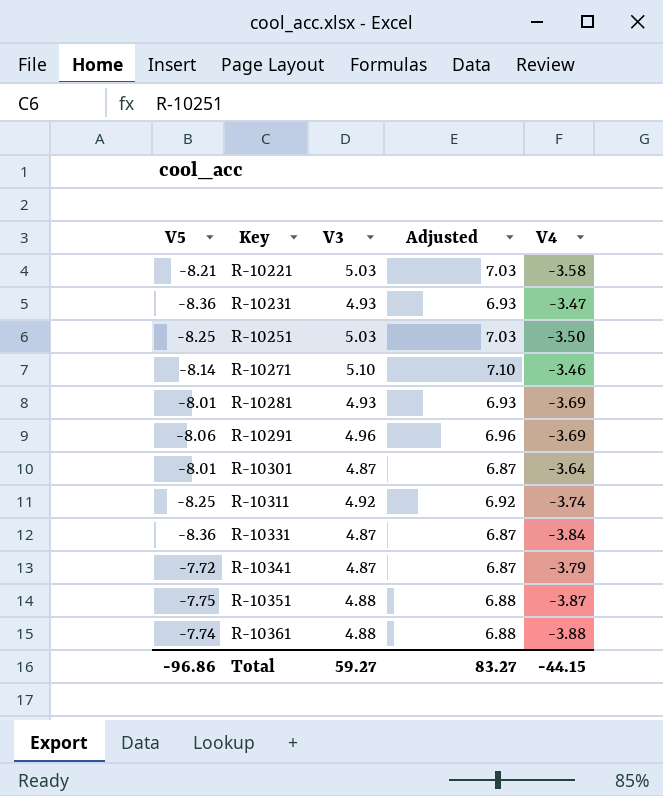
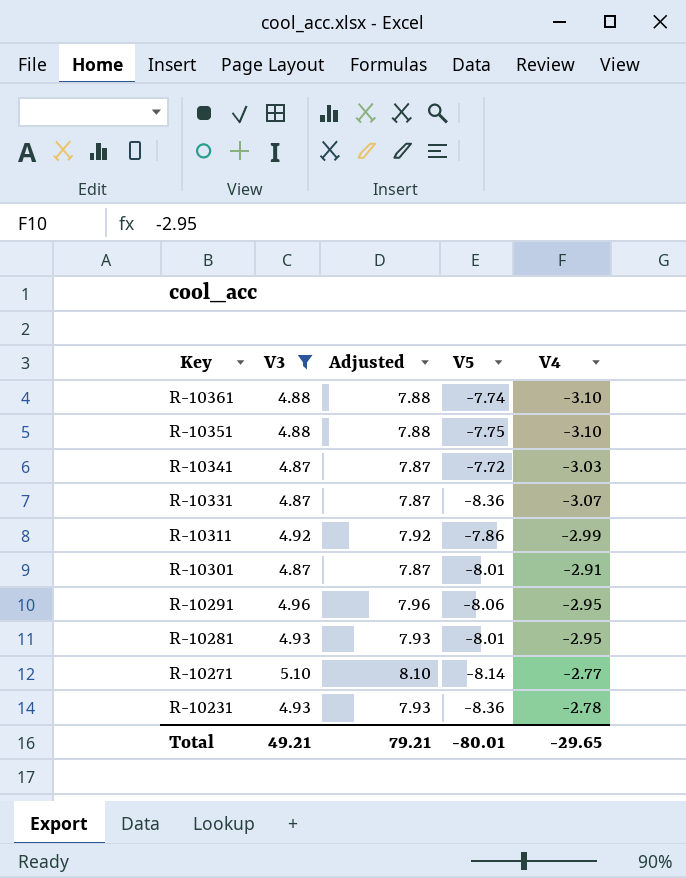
filter: none -> V3 != 5.03
row order: Key ascending -> Key descending
column Adjusted | formula: [V3] + 2 -> [V3] + 3
column V5 | position: 1 -> 4
R-10361 | V4: -3.88 -> -3.10
R-10351 | V4: -3.87 -> -3.10
R-10341 | V4: -3.79 -> -3.03
R-10331 | V4: -3.84 -> -3.07
R-10311 | V5: -8.25 -> -7.86
R-10311 | V4: -3.74 -> -2.99
R-10301 | V4: -3.64 -> -2.91
R-10291 | V4: -3.69 -> -2.95
R-10281 | V4: -3.69 -> -2.95
R-10271 | V4: -3.46 -> -2.77
R-10231 | V4: -3.47 -> -2.78
Total | V3: 59.27 -> 49.21
Total | Adjusted: 83.27 -> 79.21
Total | V5: -96.86 -> -80.01
Total | V4: -44.15 -> -29.65

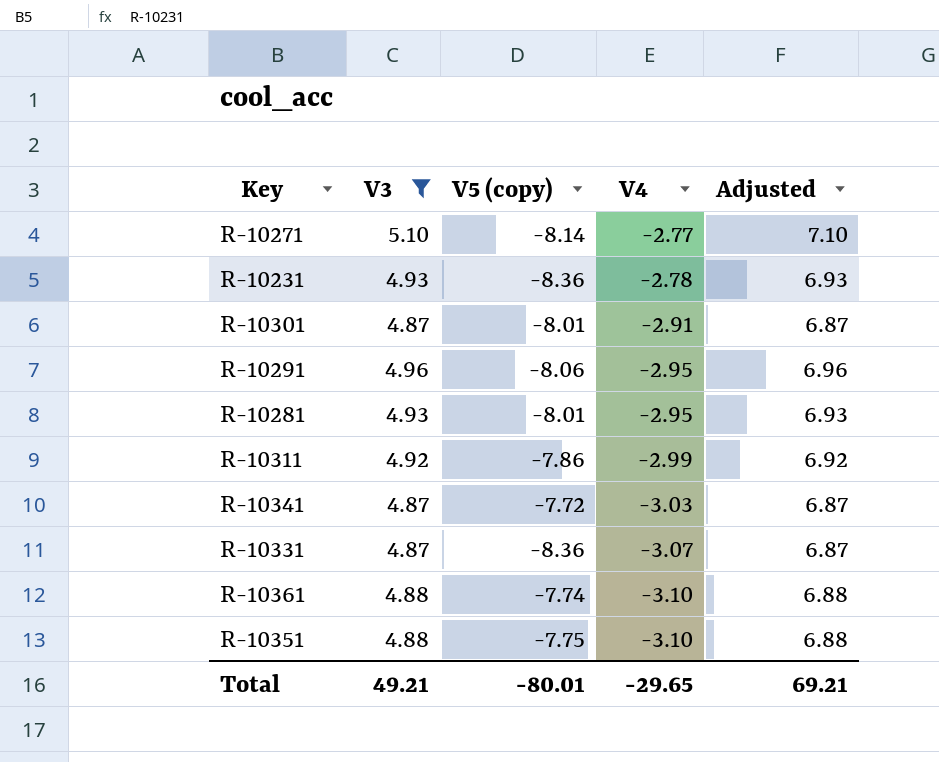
row order: Key descending -> V4 descending
column name: V5 -> V5 (copy)
column Adjusted | formula: [V3] + 3 -> [V3] + 2
column Adjusted | position: 3 -> 5
Total | Adjusted: 79.21 -> 69.21

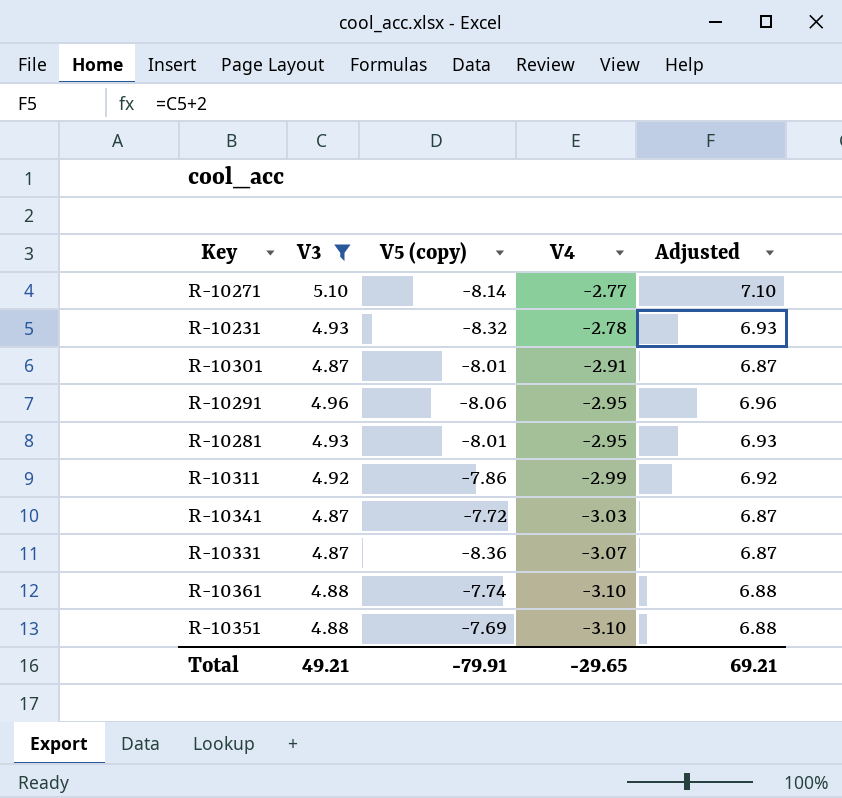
R-10231 | V5 (copy): -8.36 -> -8.32
R-10351 | V5 (copy): -7.75 -> -7.69
Total | V5 (copy): -80.01 -> -79.91

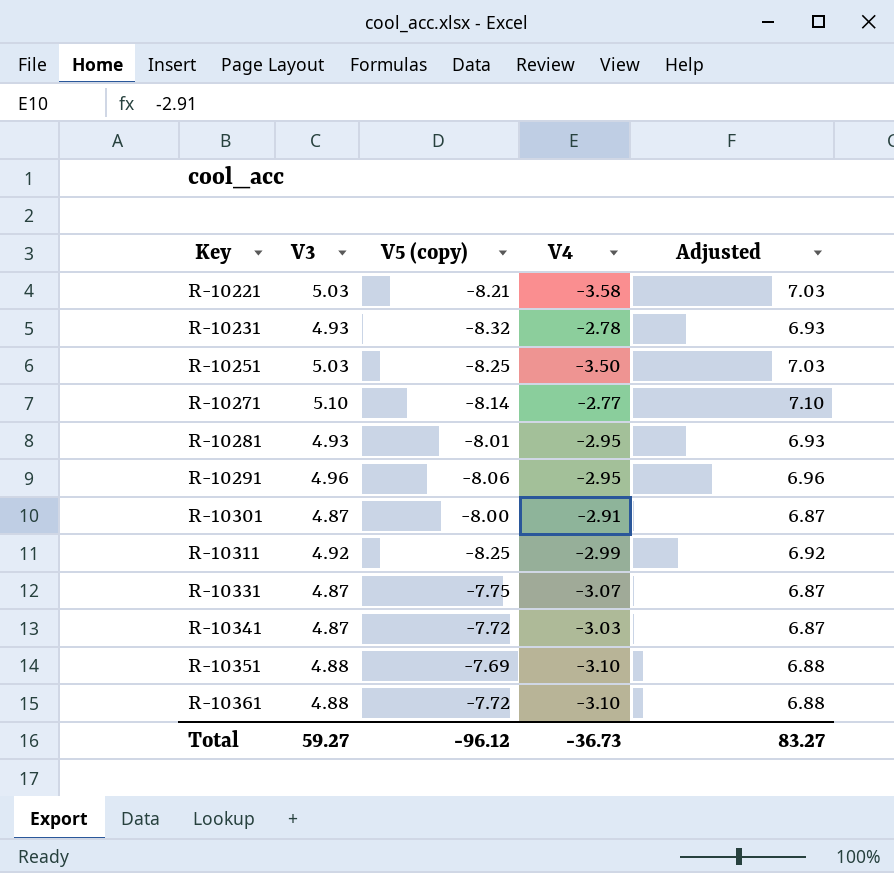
filter: V3 != 5.03 -> none
row order: V4 descending -> Key ascending
R-10301 | V5 (copy): -8.01 -> -8.00
R-10311 | V5 (copy): -7.86 -> -8.25
R-10331 | V5 (copy): -8.36 -> -7.75
R-10361 | V5 (copy): -7.74 -> -7.72
Total | V3: 49.21 -> 59.27
Total | V5 (copy): -79.91 -> -96.12
Total | V4: -29.65 -> -36.73
Total | Adjusted: 69.21 -> 83.27

